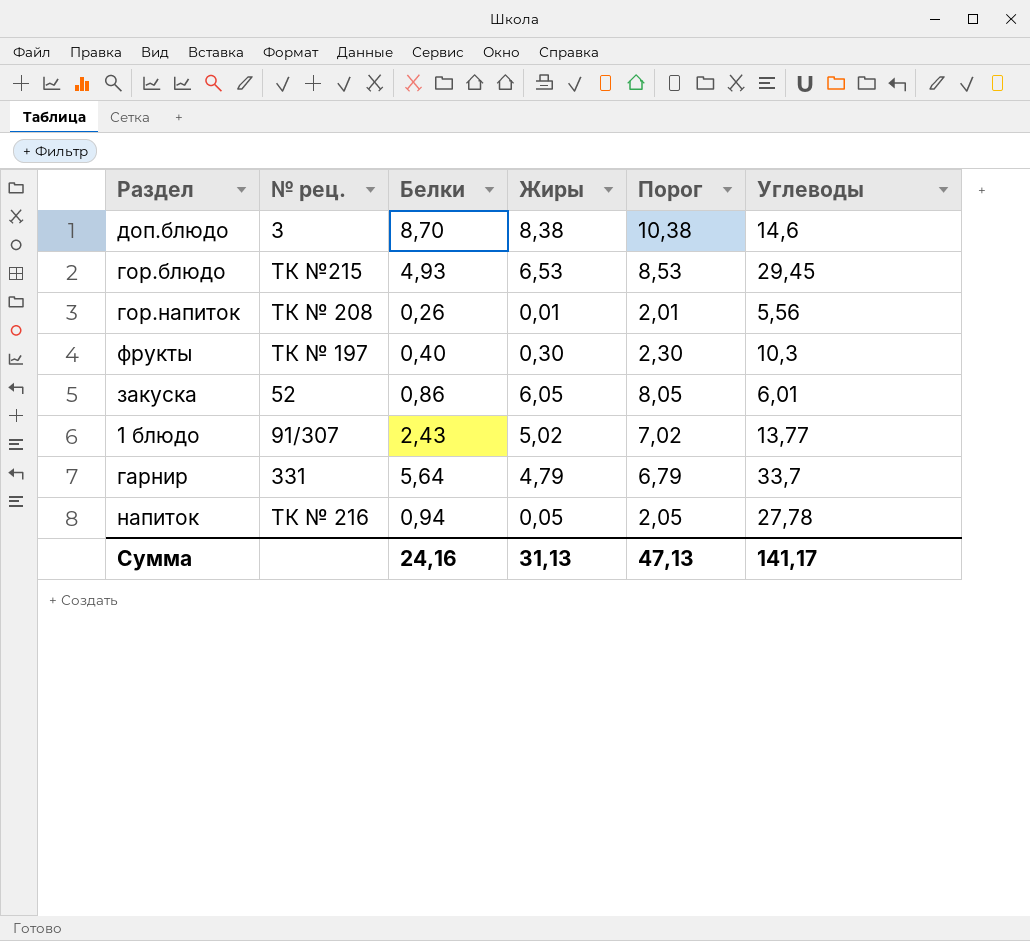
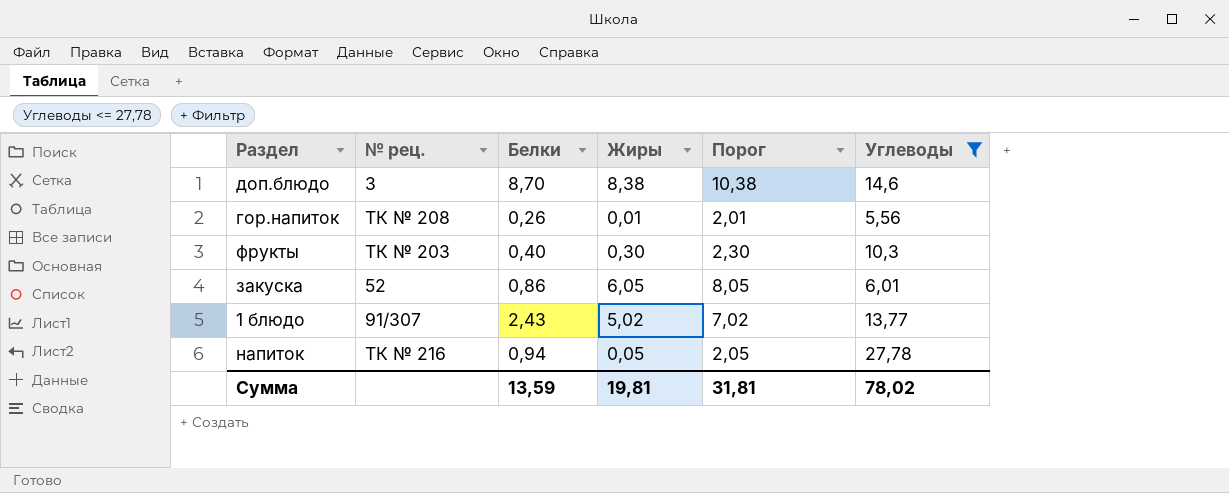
filter: none -> Углеводы <= 27,78
фрукты | № рец.: ТК № 197 -> ТК № 203
Сумма | Белки: 24,16 -> 13,59
Сумма | Жиры: 31,13 -> 19,81
Сумма | Порог: 47,13 -> 31,81
Сумма | Углеводы: 141,17 -> 78,02

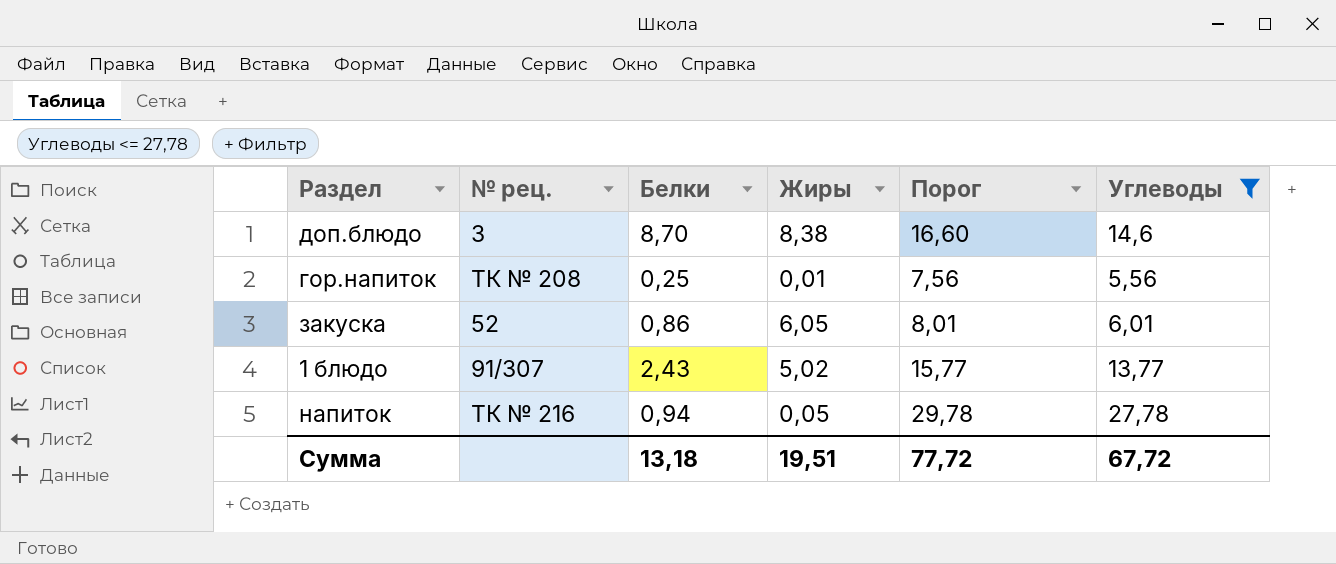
column Порог | formula: [Жиры] + 2 -> [Углеводы] + 2
row фрукты: ТК № 203 | 0,40 | 0,30 | 2,30 | 10,3 -> none
гор.напиток | Белки: 0,26 -> 0,25
Сумма | Белки: 13,59 -> 13,18
Сумма | Жиры: 19,81 -> 19,51
Сумма | Порог: 31,81 -> 77,72
Сумма | Углеводы: 78,02 -> 67,72

